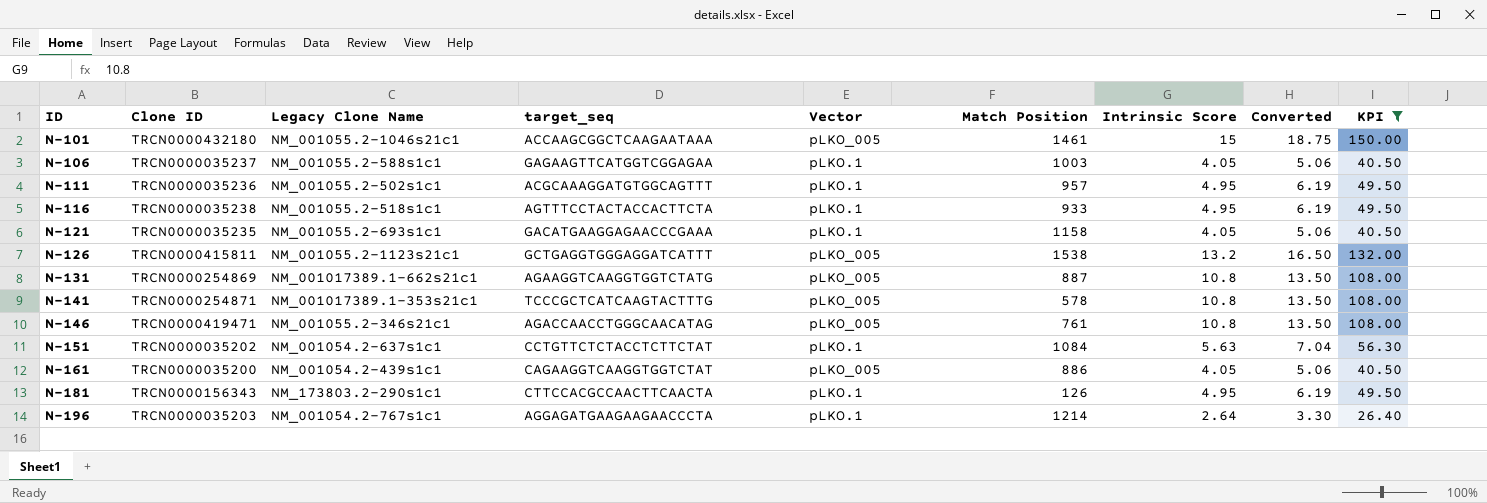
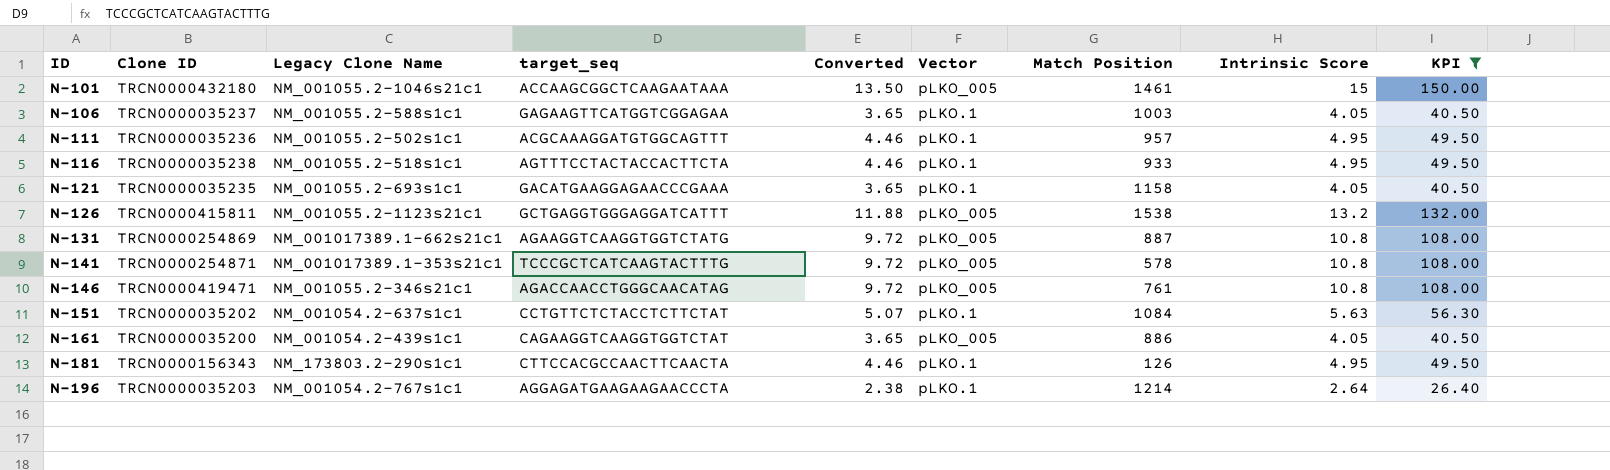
column Converted | formula: [Intrinsic Score] * 1.25 -> [Intrinsic Score] * 0.9
column Converted | position: 8 -> 5

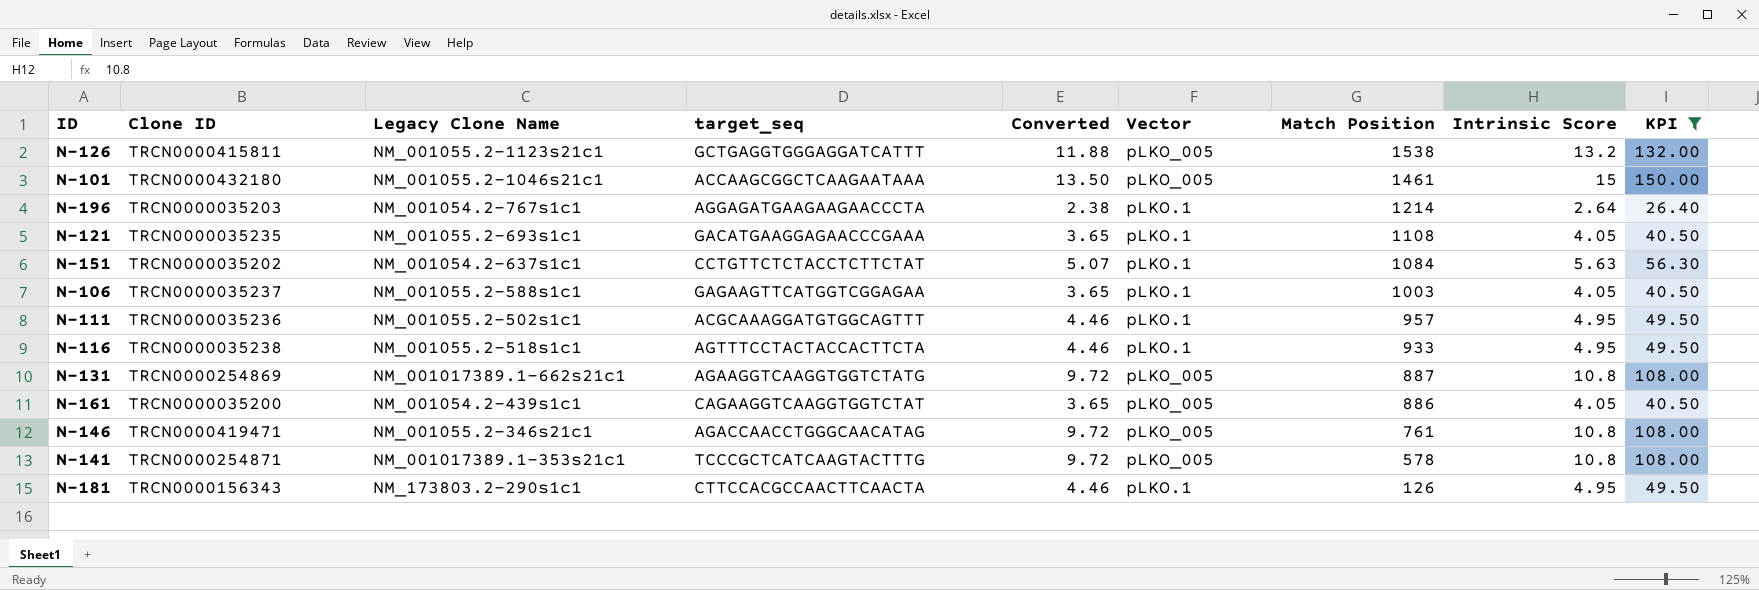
row order: ID ascending -> Match Position descending
N-121 | Match Position: 1158 -> 1108

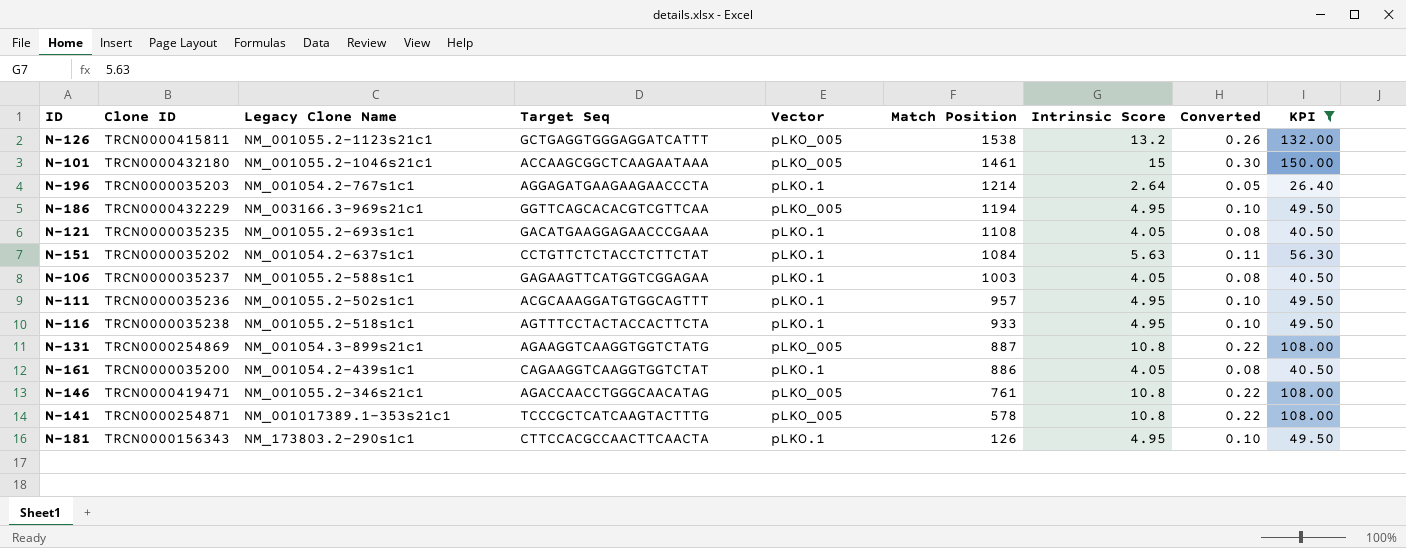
column name: target_seq -> Target Seq
column Converted | formula: [Intrinsic Score] * 0.9 -> [Intrinsic Score] * 0.02
column Converted | position: 5 -> 8
row N-186: none -> TRCN0000432229 | NM_003166.3-969s21c1 | GGTTCAGCACACGTCGTTCAA | pLKO_005 | 1194 | 4.95 | 0.10 | 49.50
N-131 | Legacy Clone Name: NM_001017389.1-662s21c1 -> NM_001054.3-899s21c1
N-161 | Vector: pLKO_005 -> pLKO.1

